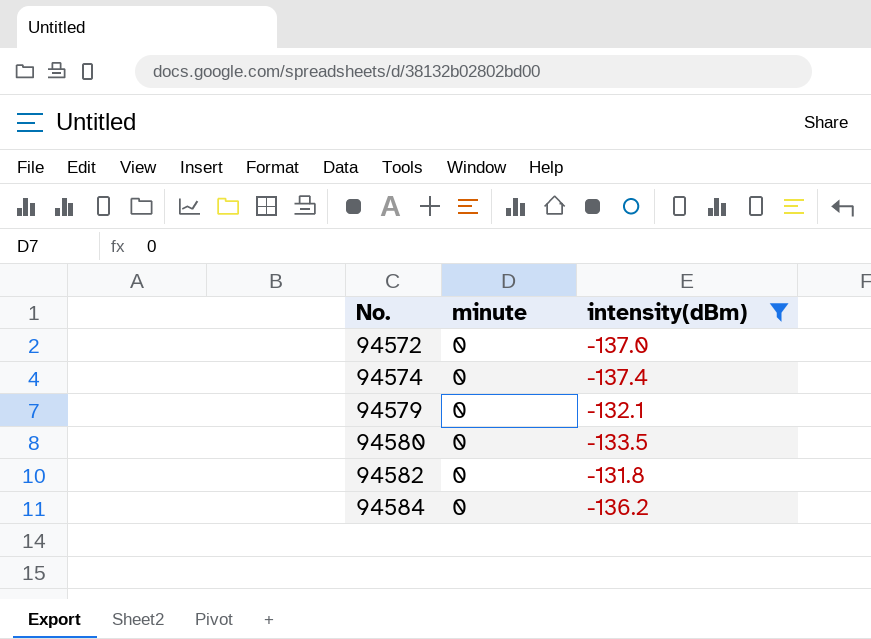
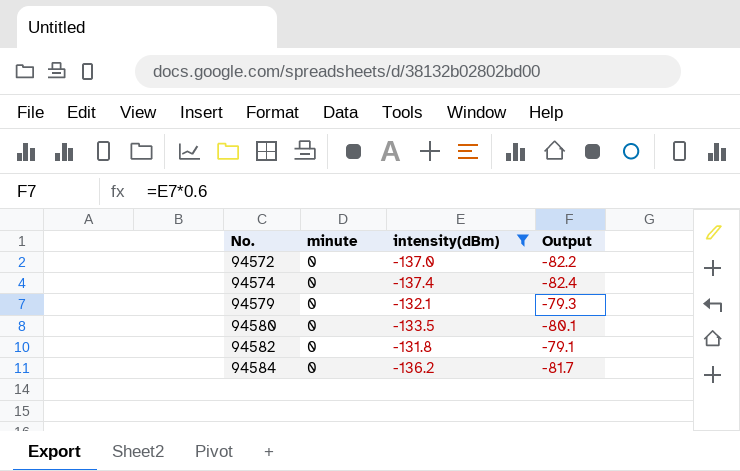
column Output | formula: none -> [intensity(dBm)] * 0.6

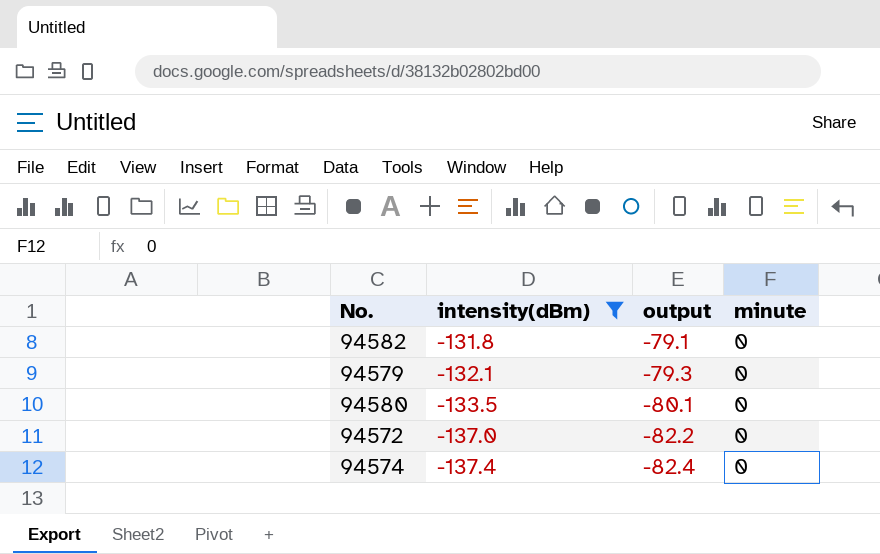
row order: No. ascending -> intensity(dBm) descending
column name: Output -> output
column minute | position: 2 -> 4
row 94584: 0 | -136.2 | -81.7 -> none

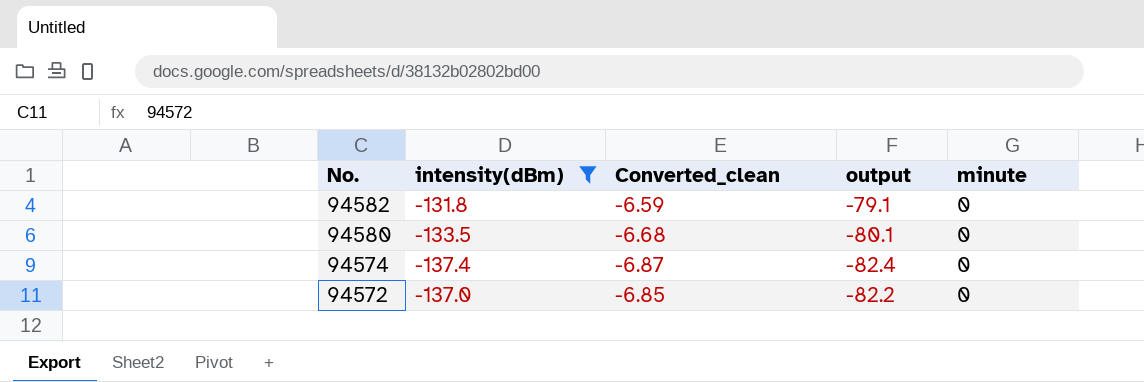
row order: intensity(dBm) descending -> No. descending
column Converted_clean | formula: none -> [intensity(dBm)] * 0.05
row 94579: -132.1 | -79.3 | 0 -> none

